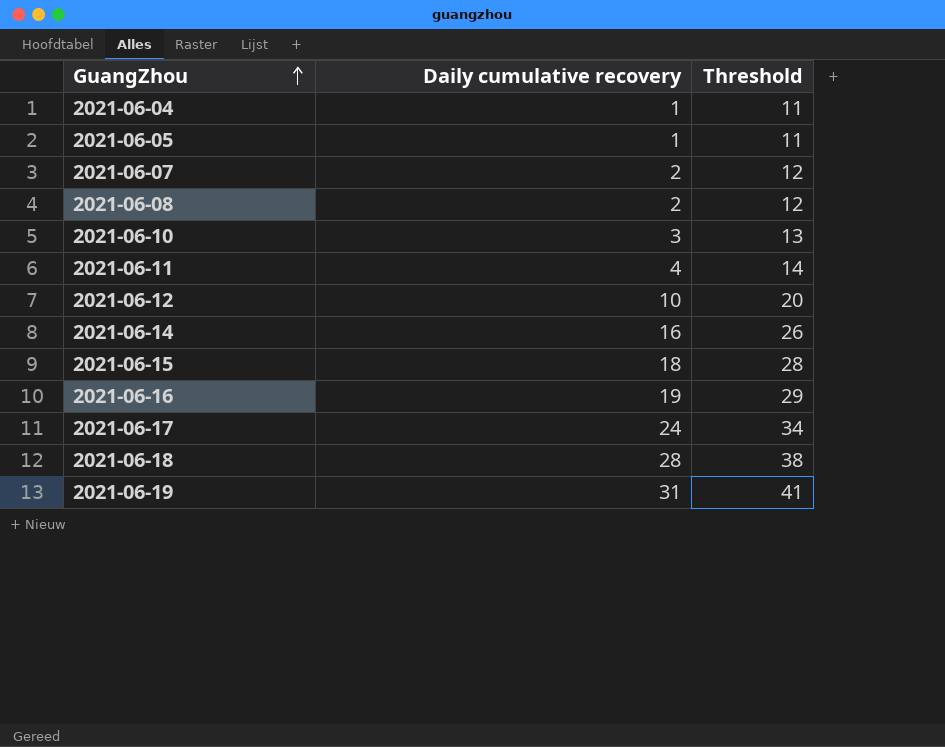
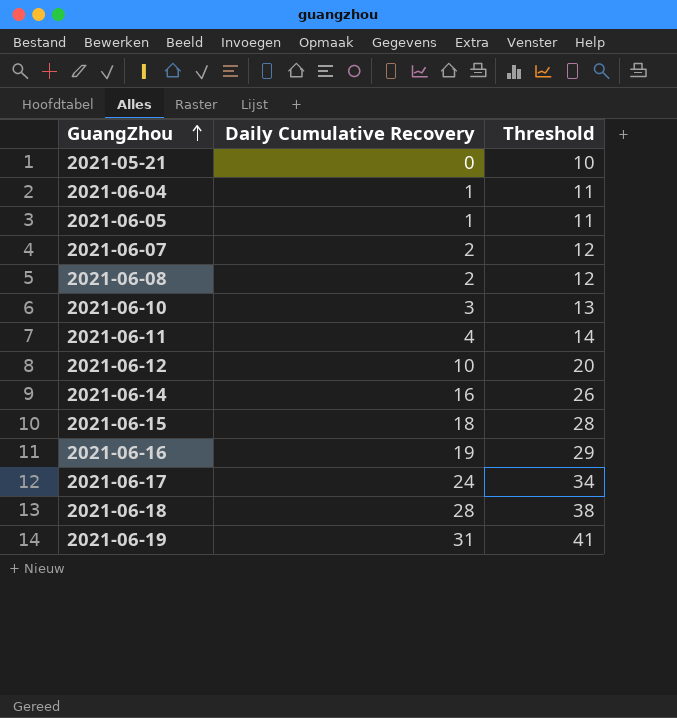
column name: Daily cumulative recovery -> Daily Cumulative Recovery
row 2021-05-21: none -> 0 | 10

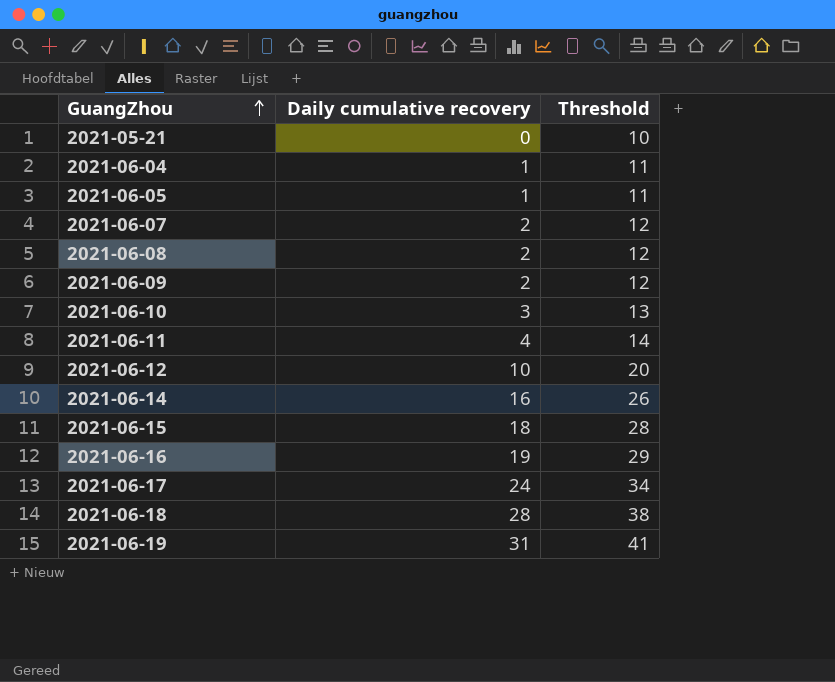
column name: Daily Cumulative Recovery -> Daily cumulative recovery
row 2021-06-09: none -> 2 | 12

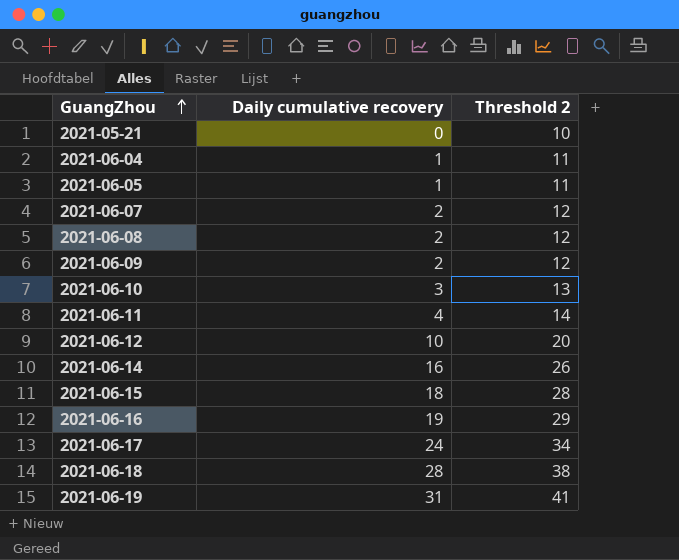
column name: Threshold -> Threshold 2

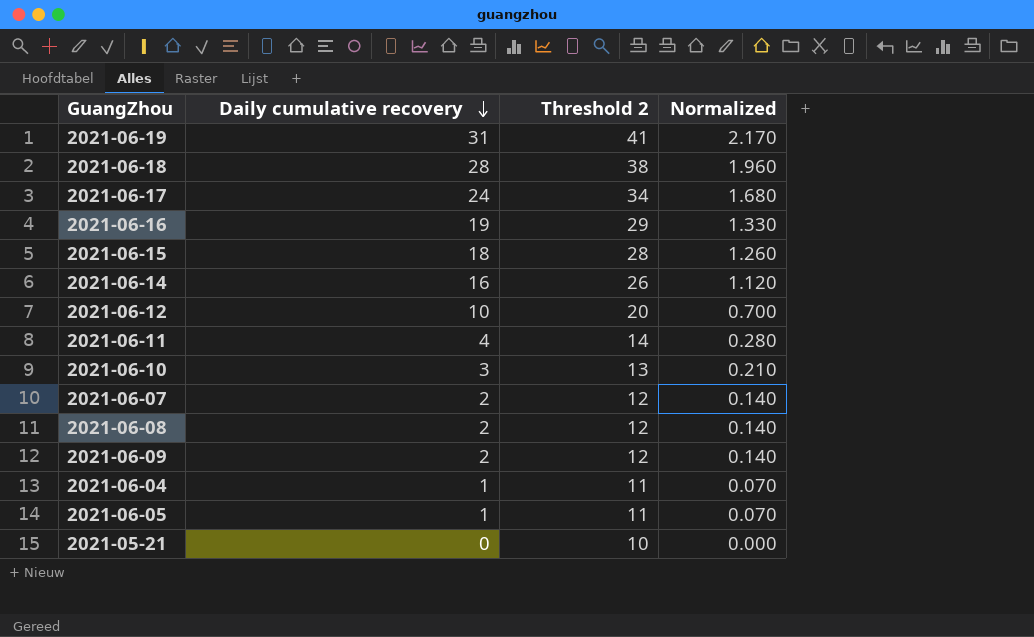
row order: GuangZhou ascending -> Daily cumulative recovery descending
column Normalized | formula: none -> [Daily cumulative recovery] * 0.07

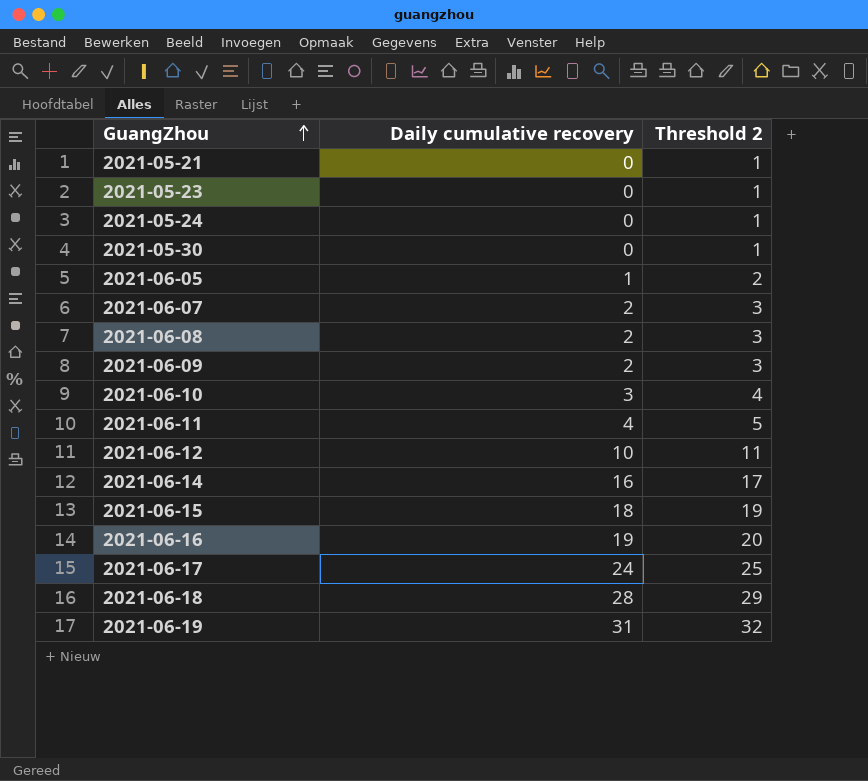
row order: Daily cumulative recovery descending -> GuangZhou ascending
column Normalized | formula: [Daily cumulative recovery] * 0.07 -> none
column Threshold 2 | formula: [Daily cumulative recovery] + 10 -> [Daily cumulative recovery] + 1
row 2021-06-04: 1 | 11 | 0.070 -> none
row 2021-05-23: none -> 0 | 1
row 2021-05-24: none -> 0 | 1
row 2021-05-30: none -> 0 | 1

